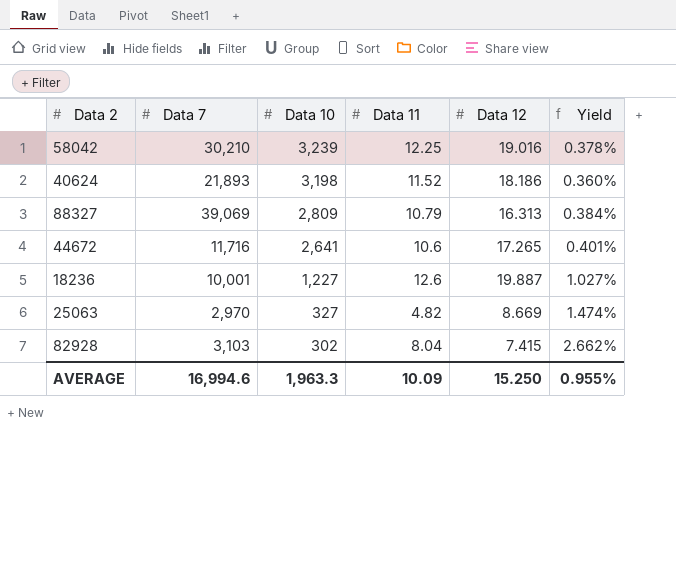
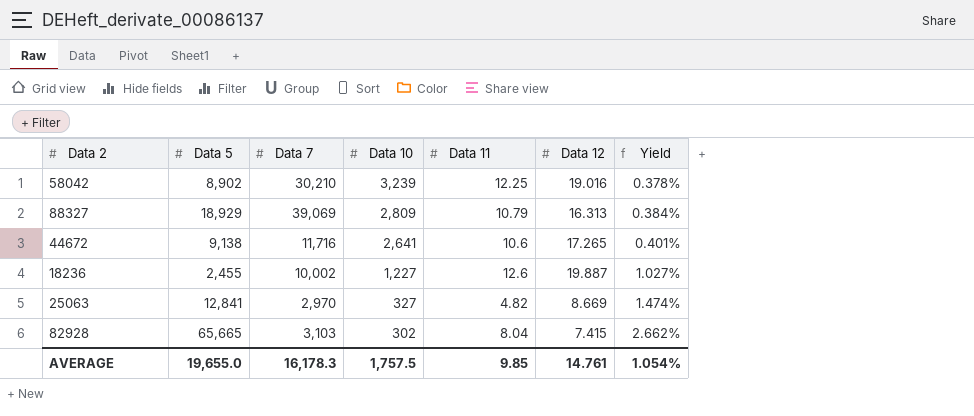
column Data 5 | position: none -> 2
row 40624: 21,893 | 3,198 | 11.52 | 18.186 | 0.360% -> none
18236 | Data 7: 10,001 -> 10,002
AVERAGE | Data 7: 16,994.6 -> 16,178.3
AVERAGE | Data 10: 1,963.3 -> 1,757.5
AVERAGE | Data 11: 10.09 -> 9.85
AVERAGE | Data 12: 15.250 -> 14.761
AVERAGE | Yield: 0.955% -> 1.054%

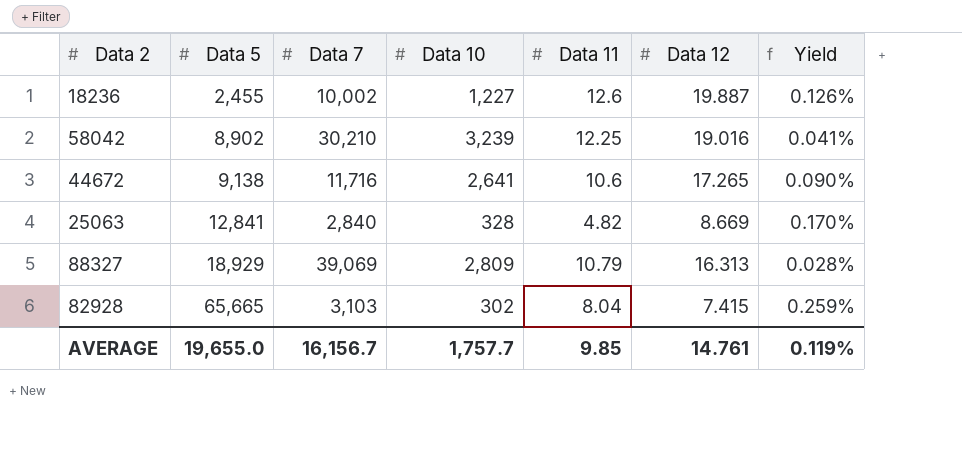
row order: Data 10 descending -> Data 5 ascending
column Yield | formula: [Data 11] / [Data 10] -> [Data 11] / [Data 7]
25063 | Data 7: 2,970 -> 2,840
25063 | Data 10: 327 -> 328
AVERAGE | Data 7: 16,178.3 -> 16,156.7
AVERAGE | Data 10: 1,757.5 -> 1,757.7
AVERAGE | Yield: 1.054% -> 0.119%

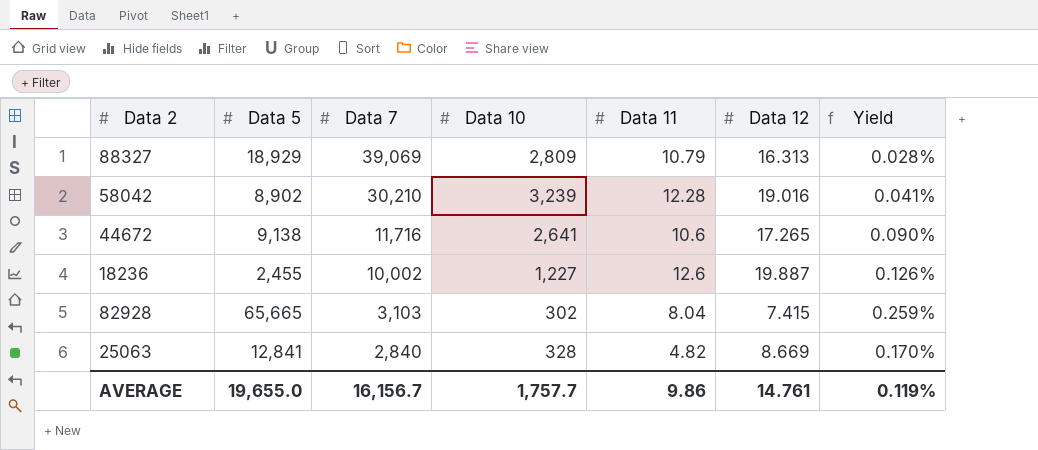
row order: Data 5 ascending -> Data 7 descending
58042 | Data 11: 12.25 -> 12.28
AVERAGE | Data 11: 9.85 -> 9.86

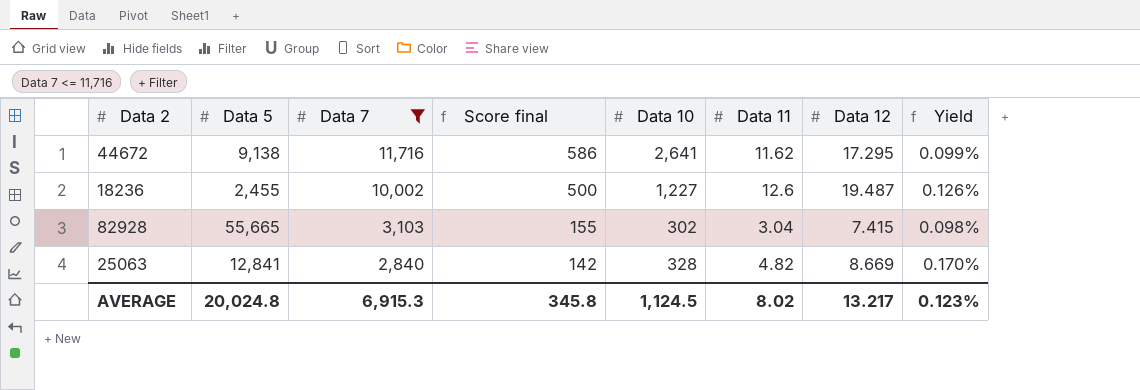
filter: none -> Data 7 <= 11,716
column Score final | formula: none -> [Data 7] * 0.05
44672 | Data 11: 10.6 -> 11.62
44672 | Data 12: 17.265 -> 17.295
44672 | Yield: 0.090% -> 0.099%
18236 | Data 12: 19.887 -> 19.487
82928 | Data 5: 65,665 -> 55,665
82928 | Data 11: 8.04 -> 3.04
82928 | Yield: 0.259% -> 0.098%
AVERAGE | Data 5: 19,655.0 -> 20,024.8
AVERAGE | Data 7: 16,156.7 -> 6,915.3
AVERAGE | Data 10: 1,757.7 -> 1,124.5
AVERAGE | Data 11: 9.86 -> 8.02
AVERAGE | Data 12: 14.761 -> 13.217
AVERAGE | Yield: 0.119% -> 0.123%

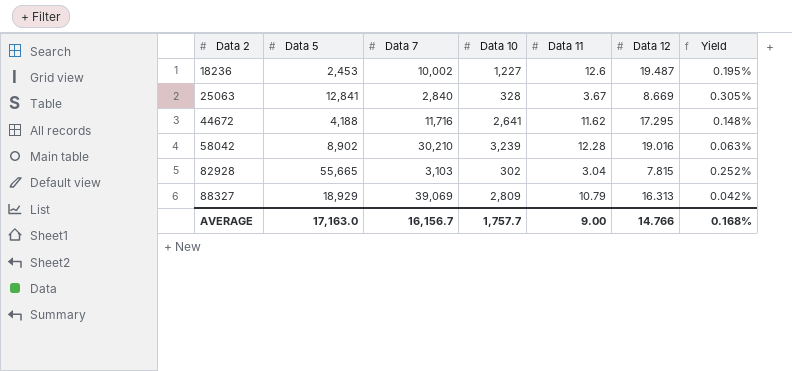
filter: Data 7 <= 11,716 -> none
row order: Data 7 descending -> Data 2 ascending
column Score final | formula: [Data 7] * 0.05 -> none
column Yield | formula: [Data 11] / [Data 7] -> [Data 12] / [Data 7]
18236 | Data 5: 2,455 -> 2,453
25063 | Data 11: 4.82 -> 3.67
44672 | Data 5: 9,138 -> 4,188
82928 | Data 12: 7.415 -> 7.815
AVERAGE | Data 5: 20,024.8 -> 17,163.0
AVERAGE | Data 7: 6,915.3 -> 16,156.7
AVERAGE | Data 10: 1,124.5 -> 1,757.7
AVERAGE | Data 11: 8.02 -> 9.00
AVERAGE | Data 12: 13.217 -> 14.766
AVERAGE | Yield: 0.123% -> 0.168%

